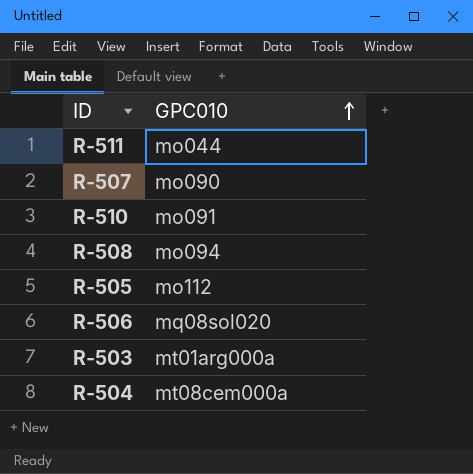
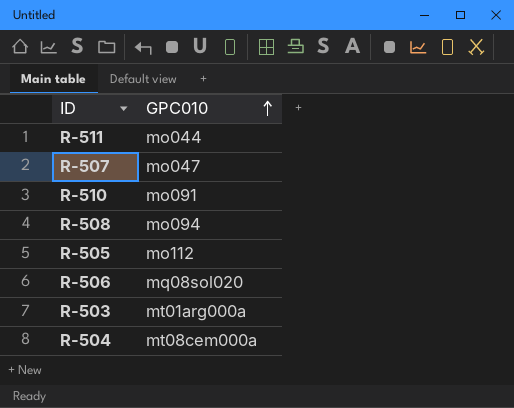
R-507 | GPC010: mo090 -> mo047

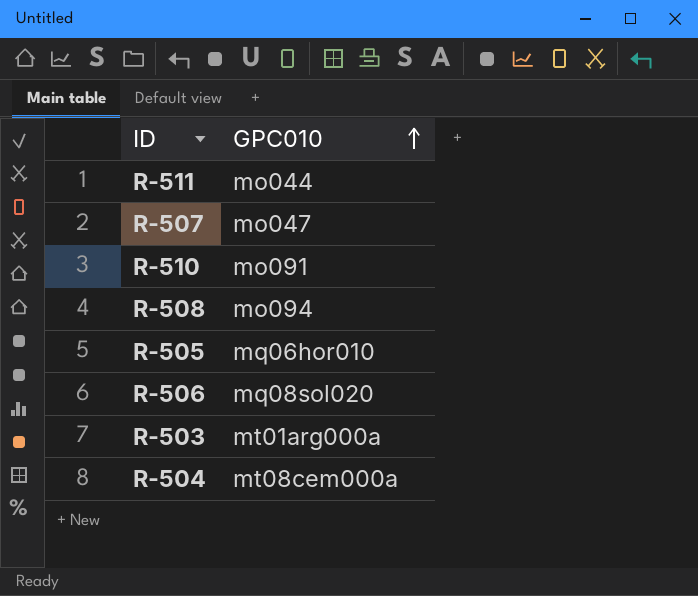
R-505 | GPC010: mo112 -> mq06hor010

